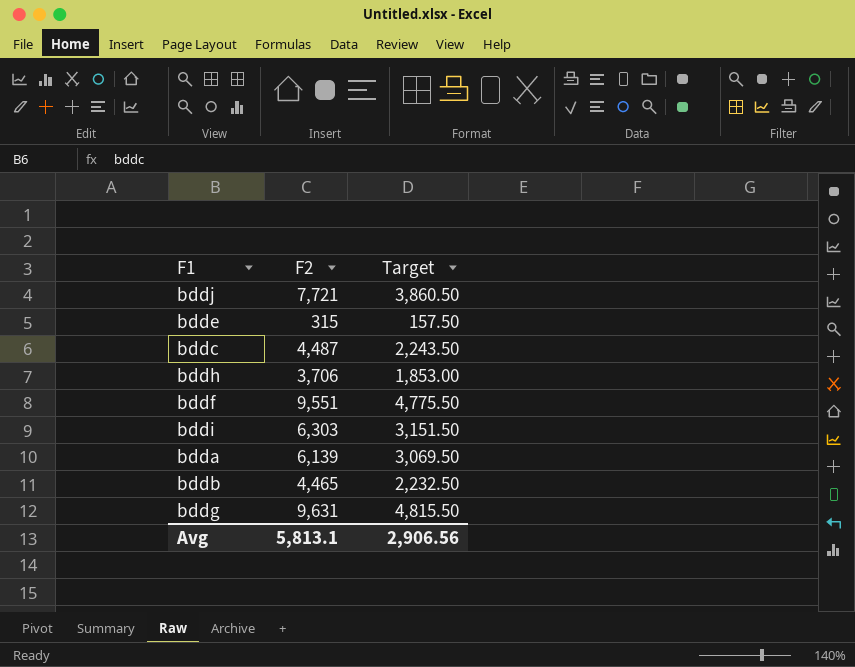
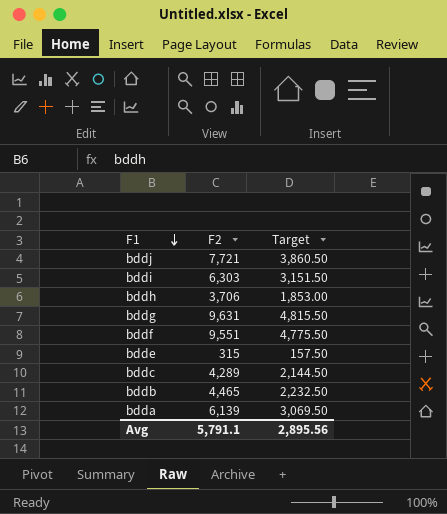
row order: none -> F1 descending
bddc | F2: 4,487 -> 4,289
bddc | Target: 2,243.50 -> 2,144.50
Avg | F2: 5,813.1 -> 5,791.1
Avg | Target: 2,906.56 -> 2,895.56

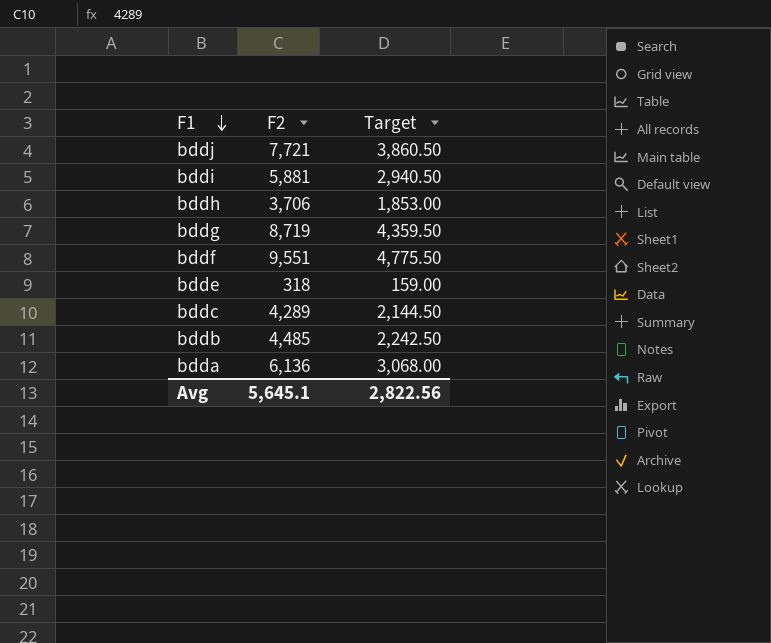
bddi | F2: 6,303 -> 5,881
bddi | Target: 3,151.50 -> 2,940.50
bddg | F2: 9,631 -> 8,719
bddg | Target: 4,815.50 -> 4,359.50
bdde | F2: 315 -> 318
bdde | Target: 157.50 -> 159.00
bddb | F2: 4,465 -> 4,485
bddb | Target: 2,232.50 -> 2,242.50
bdda | F2: 6,139 -> 6,136
bdda | Target: 3,069.50 -> 3,068.00
Avg | F2: 5,791.1 -> 5,645.1
Avg | Target: 2,895.56 -> 2,822.56

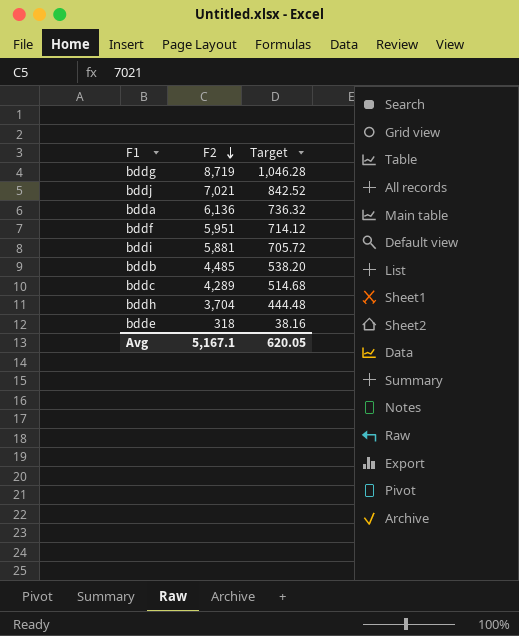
row order: F1 descending -> F2 descending
column Target | formula: [F2] * 0.5 -> [F2] * 0.12
bddj | F2: 7,721 -> 7,021
bddf | F2: 9,551 -> 5,951
bddh | F2: 3,706 -> 3,704
Avg | F2: 5,645.1 -> 5,167.1
Avg | Target: 2,822.56 -> 620.05

